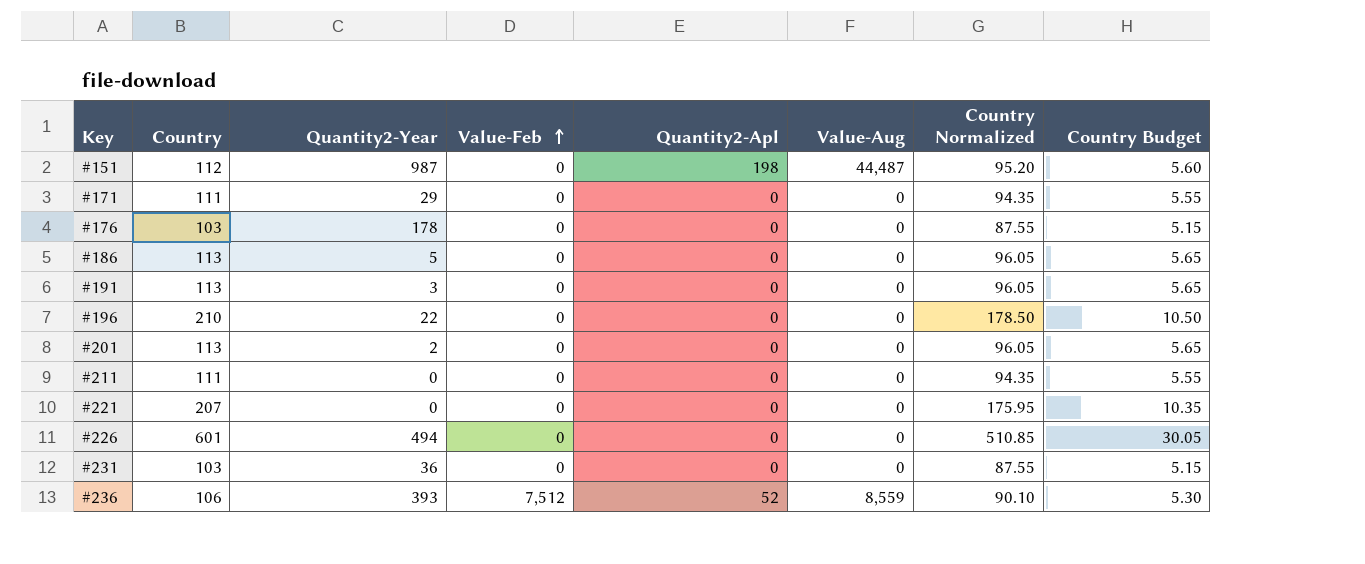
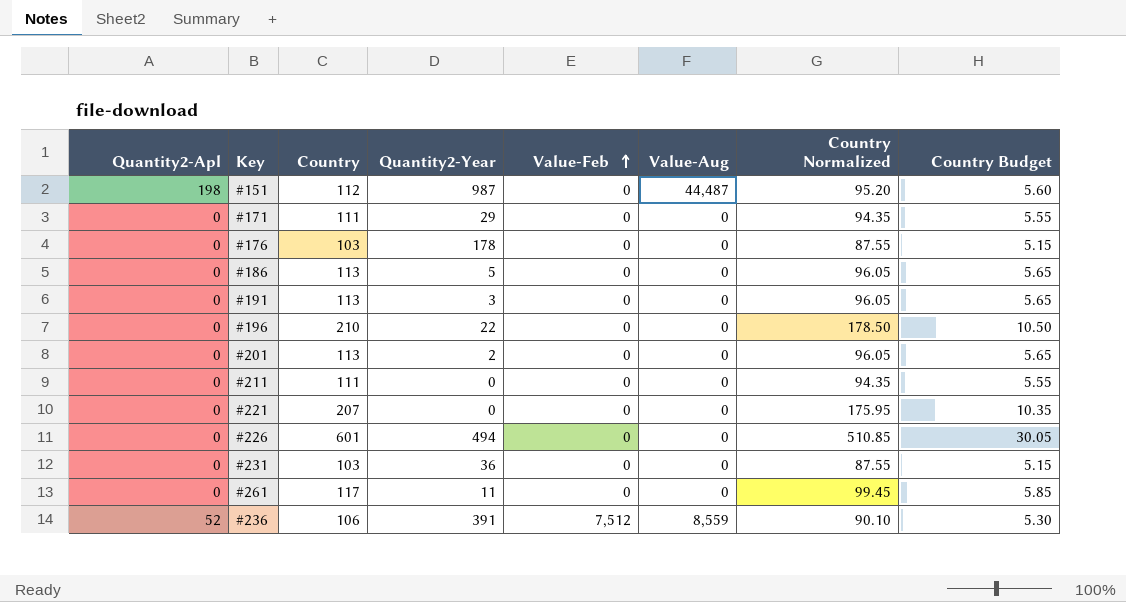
column Quantity2-Apl | position: 5 -> 1
row #261: none -> 0 | 117 | 11 | 0 | 0 | 99.45 | 5.85
#236 | Quantity2-Year: 393 -> 391

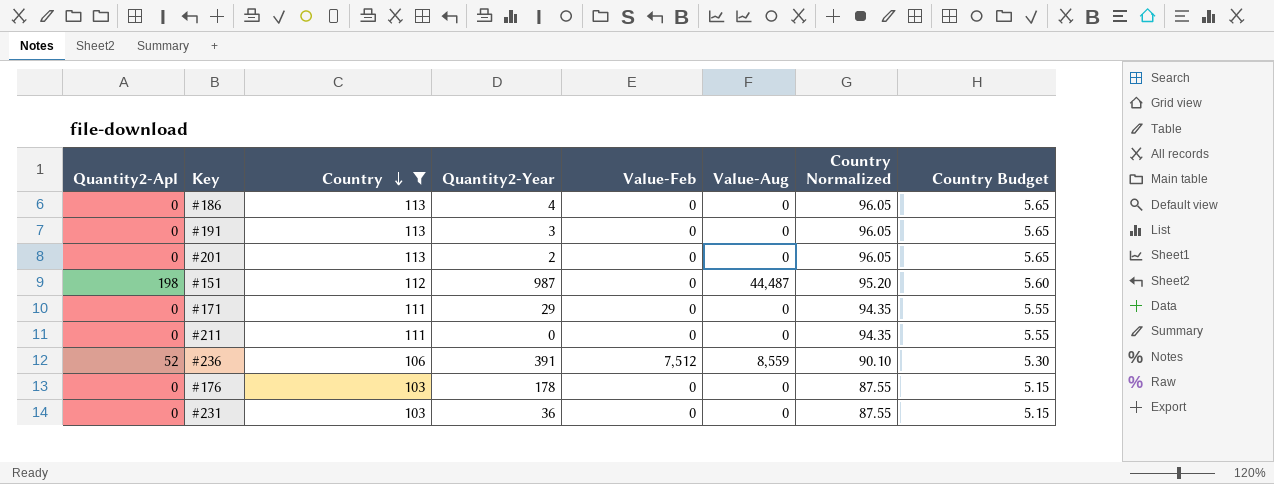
filter: none -> Country <= 113
row order: Value-Feb ascending -> Country descending
#186 | Quantity2-Year: 5 -> 4

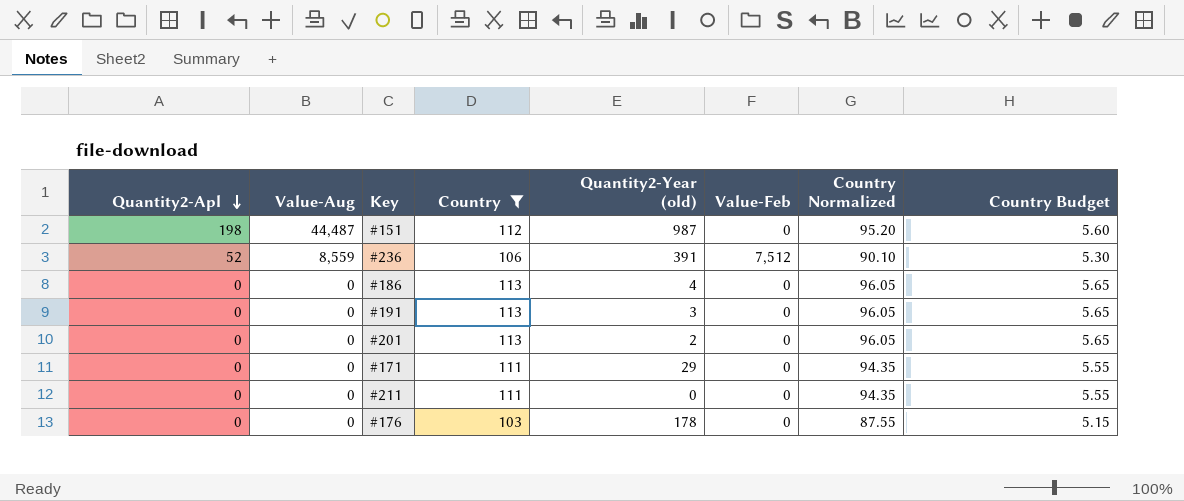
row order: Country descending -> Quantity2-Apl descending
column Value-Aug | position: 6 -> 2
column name: Quantity2-Year -> Quantity2-Year (old)
row #231: 0 | 103 | 36 | 0 | 0 | 87.55 | 5.15 -> none

